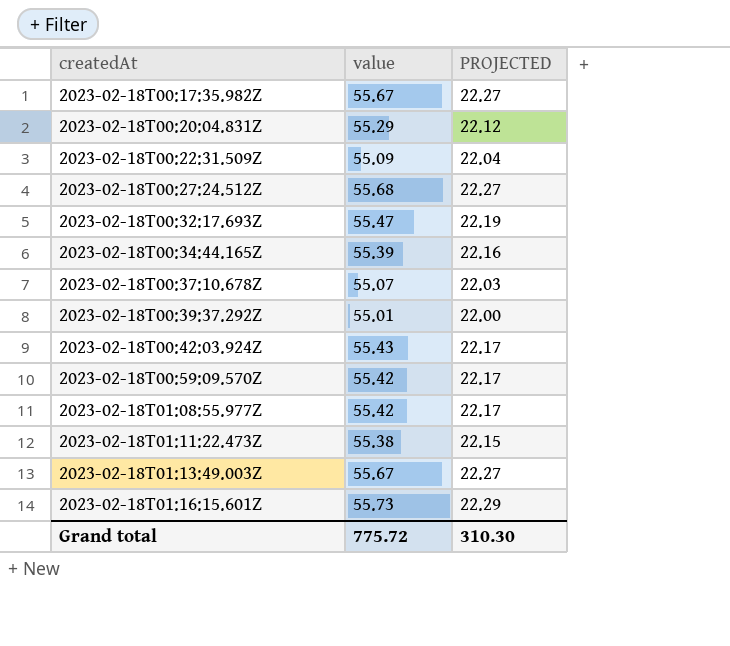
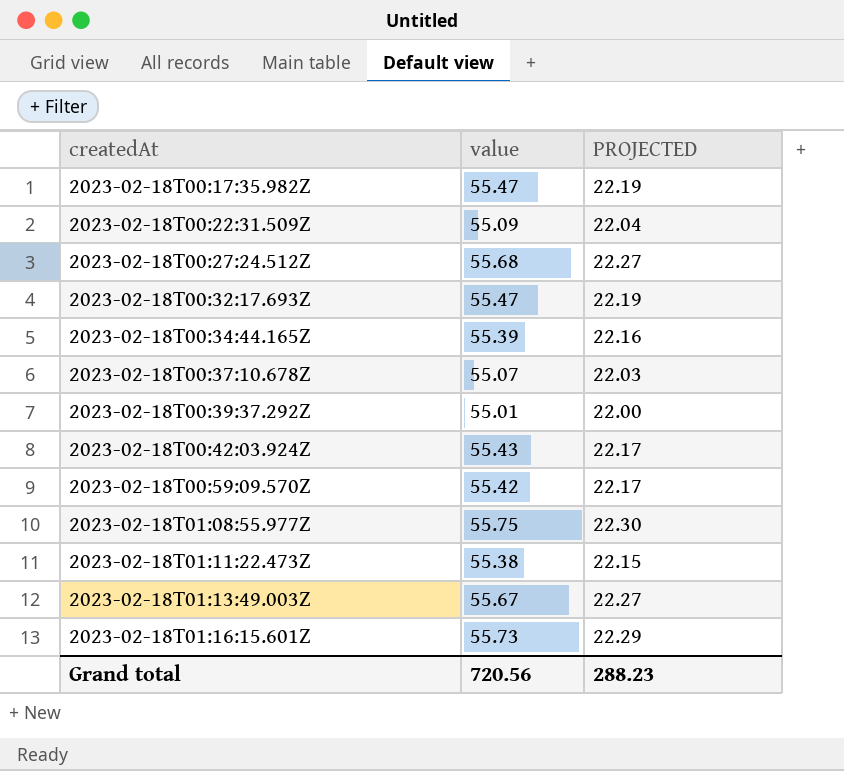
row 2023-02-18T00:20:04.831Z: 55.29 | 22.12 -> none
2023-02-18T00:17:35.982Z | value: 55.67 -> 55.47
2023-02-18T00:17:35.982Z | PROJECTED: 22.27 -> 22.19
2023-02-18T01:08:55.977Z | value: 55.42 -> 55.75
2023-02-18T01:08:55.977Z | PROJECTED: 22.17 -> 22.30
Grand total | value: 775.72 -> 720.56
Grand total | PROJECTED: 310.30 -> 288.23

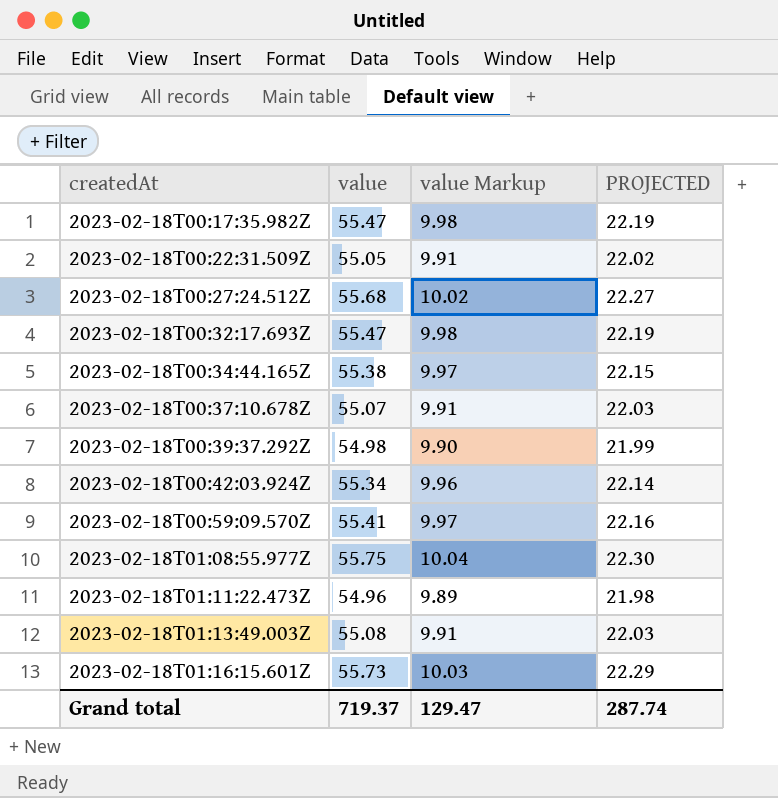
column value Markup | formula: none -> [value] * 0.18
2023-02-18T00:22:31.509Z | value: 55.09 -> 55.05
2023-02-18T00:22:31.509Z | PROJECTED: 22.04 -> 22.02
2023-02-18T00:34:44.165Z | value: 55.39 -> 55.38
2023-02-18T00:34:44.165Z | PROJECTED: 22.16 -> 22.15
2023-02-18T00:39:37.292Z | value: 55.01 -> 54.98
2023-02-18T00:39:37.292Z | PROJECTED: 22.00 -> 21.99
2023-02-18T00:42:03.924Z | value: 55.43 -> 55.34
2023-02-18T00:42:03.924Z | PROJECTED: 22.17 -> 22.14
2023-02-18T00:59:09.570Z | value: 55.42 -> 55.41
2023-02-18T00:59:09.570Z | PROJECTED: 22.17 -> 22.16
2023-02-18T01:11:22.473Z | value: 55.38 -> 54.96
2023-02-18T01:11:22.473Z | PROJECTED: 22.15 -> 21.98
2023-02-18T01:13:49.003Z | value: 55.67 -> 55.08
2023-02-18T01:13:49.003Z | PROJECTED: 22.27 -> 22.03
Grand total | value: 720.56 -> 719.37
Grand total | PROJECTED: 288.23 -> 287.74

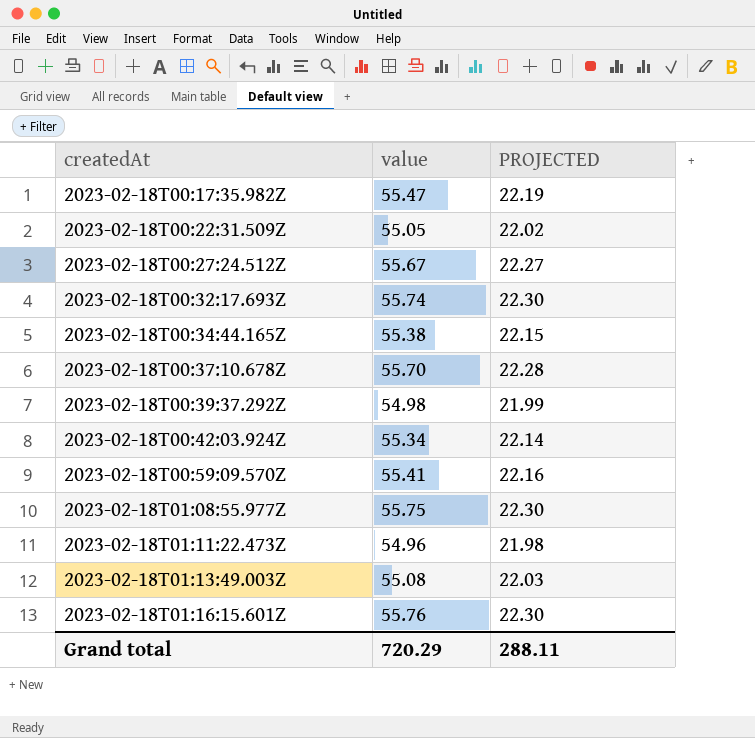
column value Markup | formula: [value] * 0.18 -> none
2023-02-18T00:27:24.512Z | value: 55.68 -> 55.67
2023-02-18T00:32:17.693Z | value: 55.47 -> 55.74
2023-02-18T00:32:17.693Z | PROJECTED: 22.19 -> 22.30
2023-02-18T00:37:10.678Z | value: 55.07 -> 55.70
2023-02-18T00:37:10.678Z | PROJECTED: 22.03 -> 22.28
2023-02-18T01:16:15.601Z | value: 55.73 -> 55.76
2023-02-18T01:16:15.601Z | PROJECTED: 22.29 -> 22.30
Grand total | value: 719.37 -> 720.29
Grand total | PROJECTED: 287.74 -> 288.11

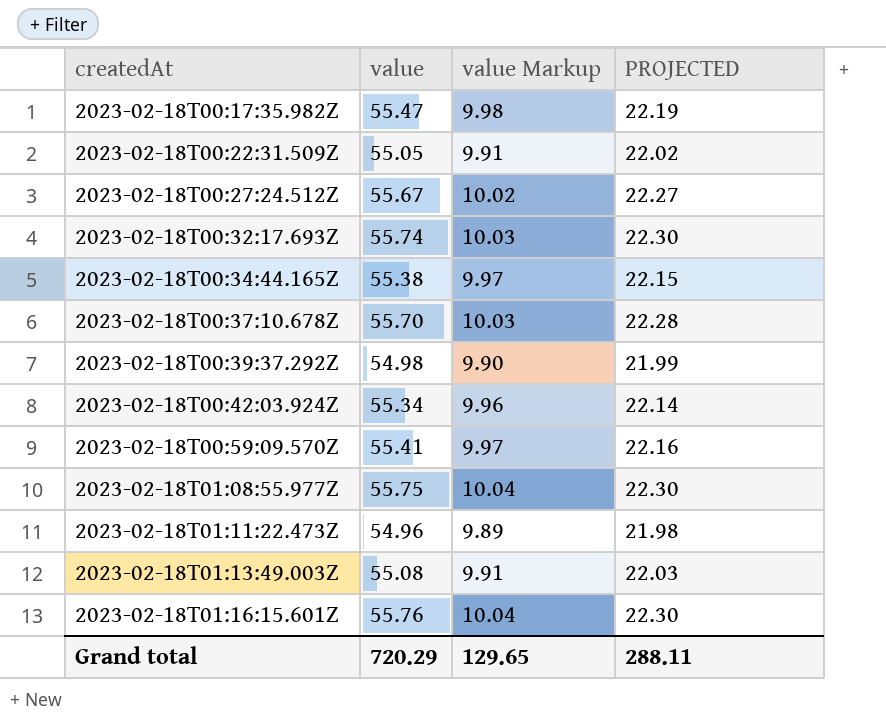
column value Markup | formula: none -> [value] * 0.18

